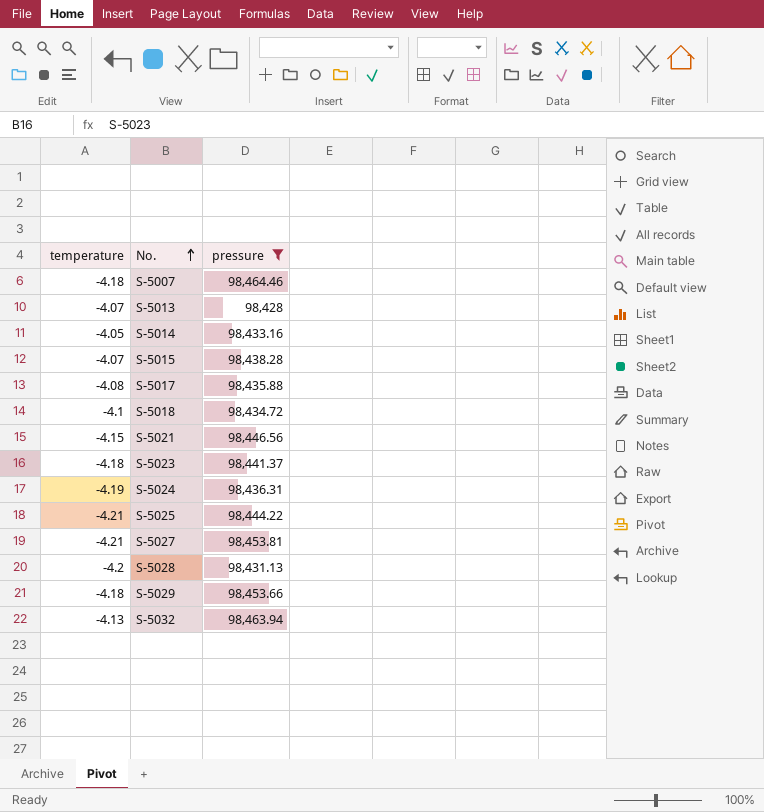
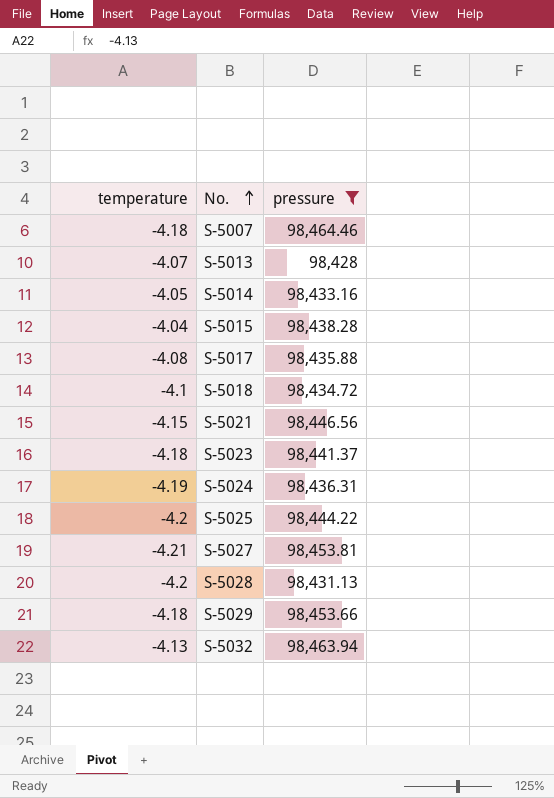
S-5015 | temperature: -4.07 -> -4.04
S-5025 | temperature: -4.21 -> -4.2

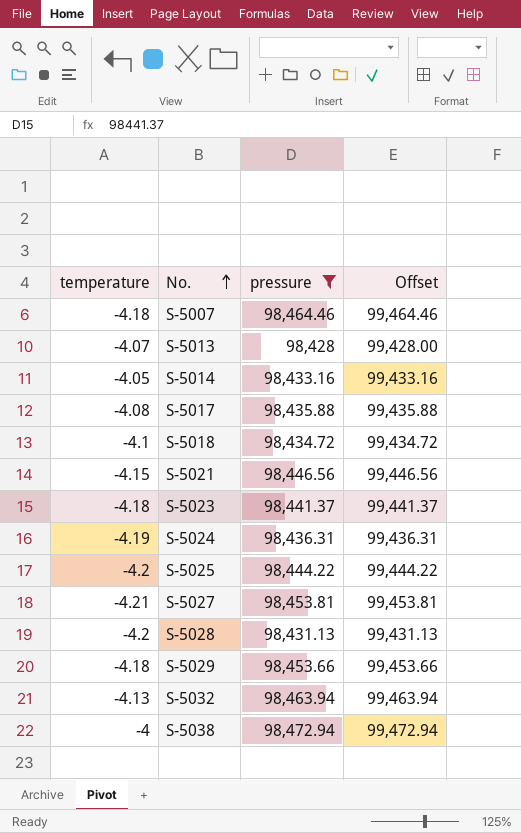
column Offset | formula: none -> [pressure] + 1000
row S-5015: -4.04 | 98,438.28 -> none
row S-5038: none -> -4 | 98,472.94 | 99,472.94

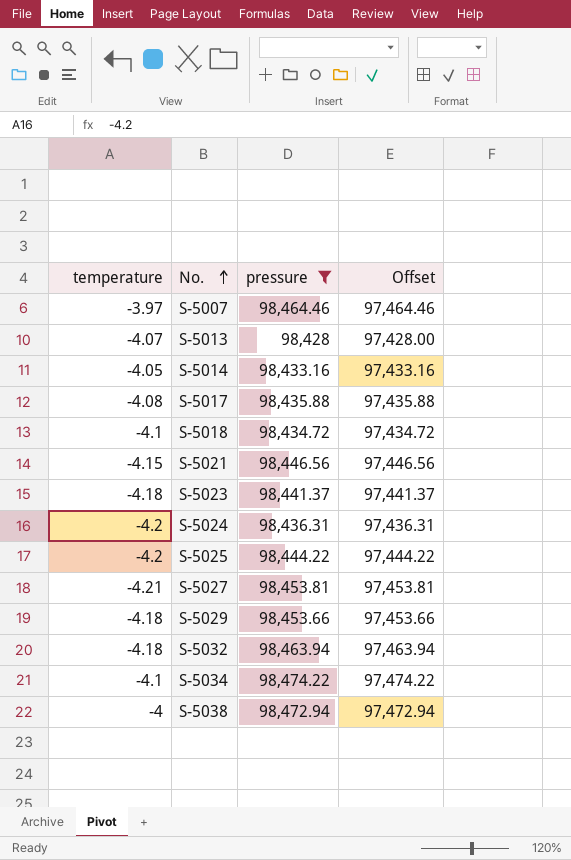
column Offset | formula: [pressure] + 1000 -> [pressure] - 1000
row S-5028: -4.2 | 98,431.13 | 99,431.13 -> none
S-5007 | temperature: -4.18 -> -3.97
S-5024 | temperature: -4.19 -> -4.2
S-5032 | temperature: -4.13 -> -4.18
row S-5034: none -> -4.1 | 98,474.22 | 97,474.22

